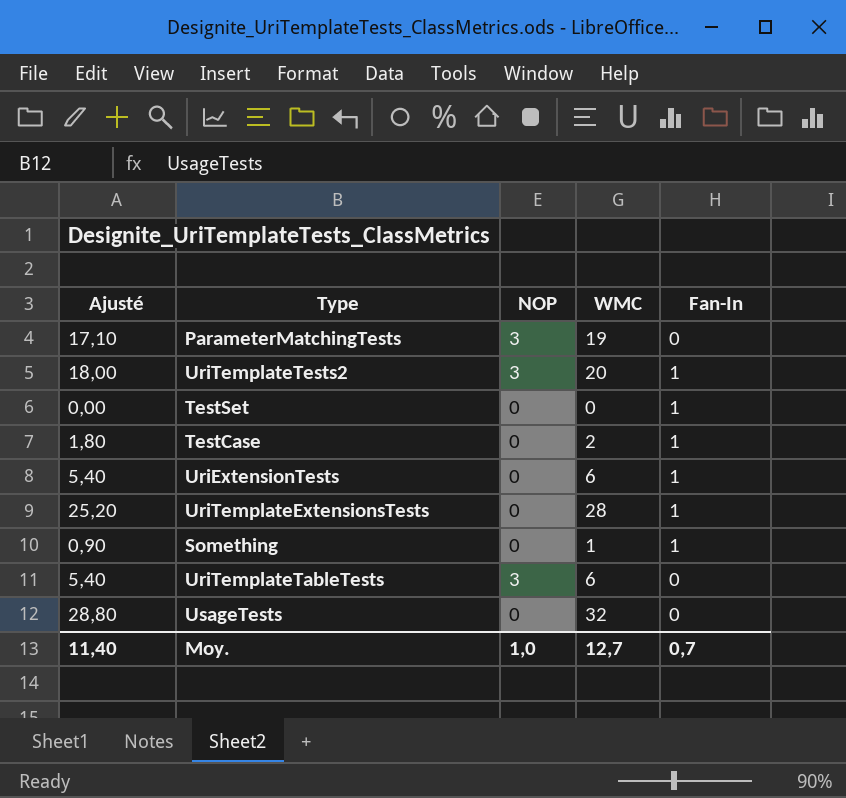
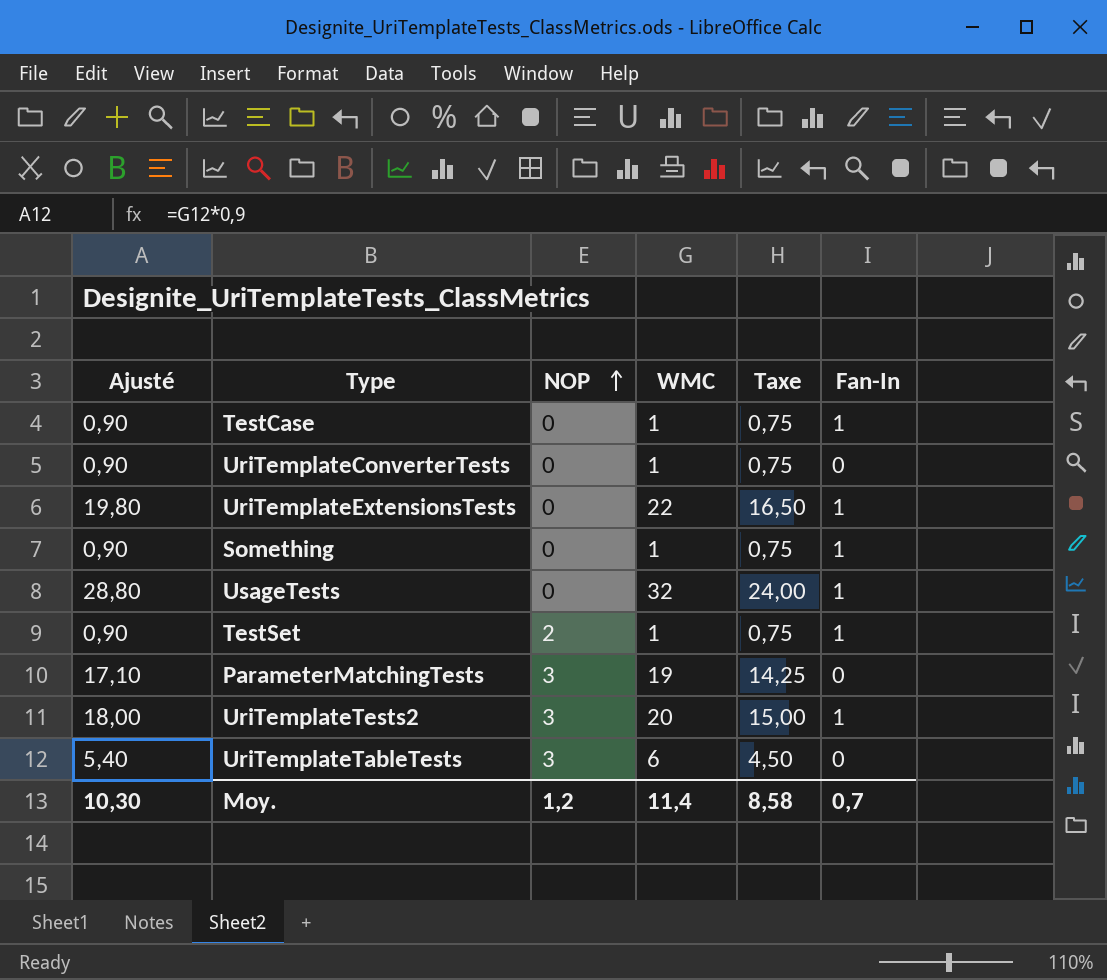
row order: none -> NOP ascending
column Taxe | formula: none -> [WMC] * 0,75
row UriExtensionTests: 5,40 | 0 | 6 | 1 -> none
TestCase | Ajusté: 1,80 -> 0,90
TestCase | WMC: 2 -> 1
row UriTemplateConverterTests: none -> 0,90 | 0 | 1 | 0,75 | 0
UriTemplateExtensionsTests | Ajusté: 25,20 -> 19,80
UriTemplateExtensionsTests | WMC: 28 -> 22
UsageTests | Fan-In: 0 -> 1
TestSet | Ajusté: 0,00 -> 0,90
TestSet | NOP: 0 -> 2
TestSet | WMC: 0 -> 1
Moy. | Ajusté: 11,40 -> 10,30
Moy. | NOP: 1,0 -> 1,2
Moy. | WMC: 12,7 -> 11,4

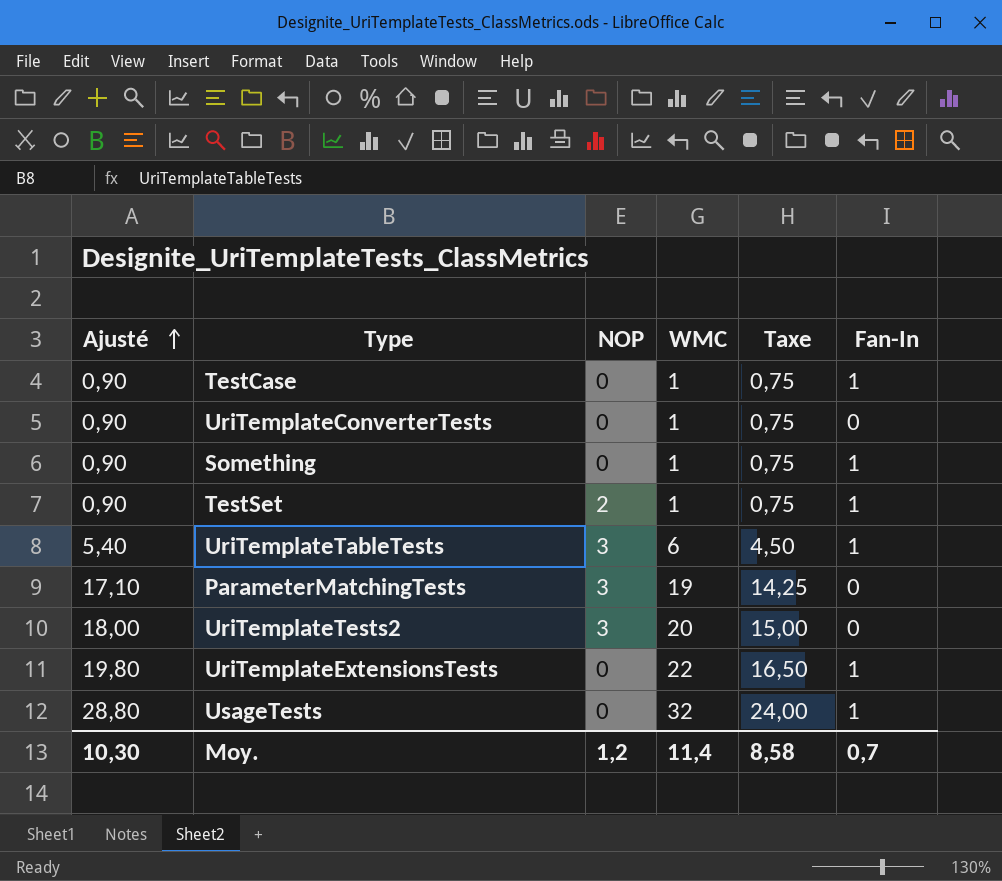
row order: NOP ascending -> Ajusté ascending
UriTemplateTableTests | Fan-In: 0 -> 1
UriTemplateTests2 | Fan-In: 1 -> 0

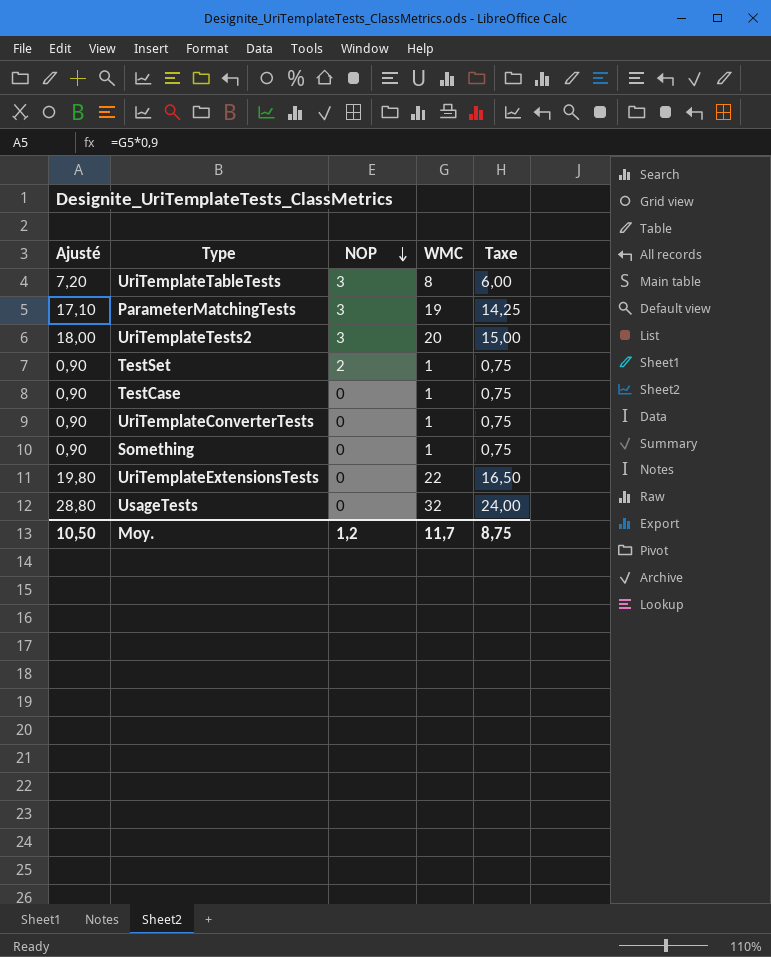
row order: Ajusté ascending -> NOP descending
column Fan-In | position: 6 -> none
UriTemplateTableTests | Ajusté: 5,40 -> 7,20
UriTemplateTableTests | WMC: 6 -> 8
UriTemplateTableTests | Taxe: 4,50 -> 6,00
Moy. | Ajusté: 10,30 -> 10,50
Moy. | WMC: 11,4 -> 11,7
Moy. | Taxe: 8,58 -> 8,75

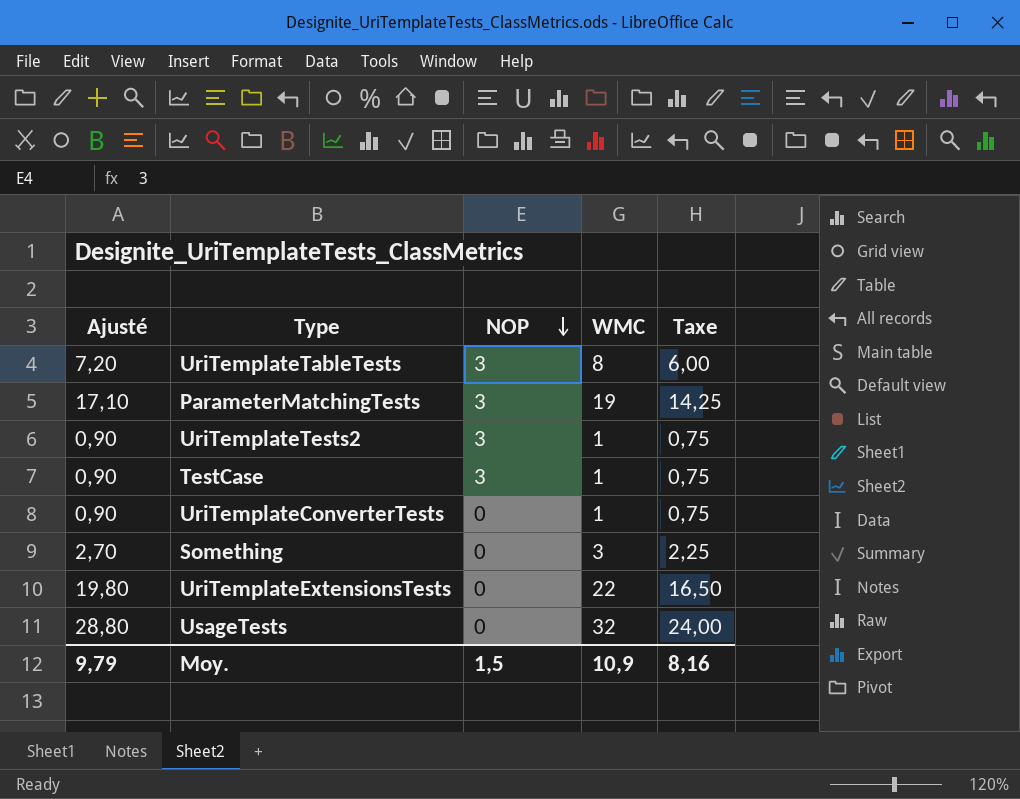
row TestSet: 0,90 | 2 | 1 | 0,75 -> none
UriTemplateTests2 | Ajusté: 18,00 -> 0,90
UriTemplateTests2 | WMC: 20 -> 1
UriTemplateTests2 | Taxe: 15,00 -> 0,75
TestCase | NOP: 0 -> 3
Something | Ajusté: 0,90 -> 2,70
Something | WMC: 1 -> 3
Something | Taxe: 0,75 -> 2,25
Moy. | Ajusté: 10,50 -> 9,79
Moy. | NOP: 1,2 -> 1,5
Moy. | WMC: 11,7 -> 10,9
Moy. | Taxe: 8,75 -> 8,16

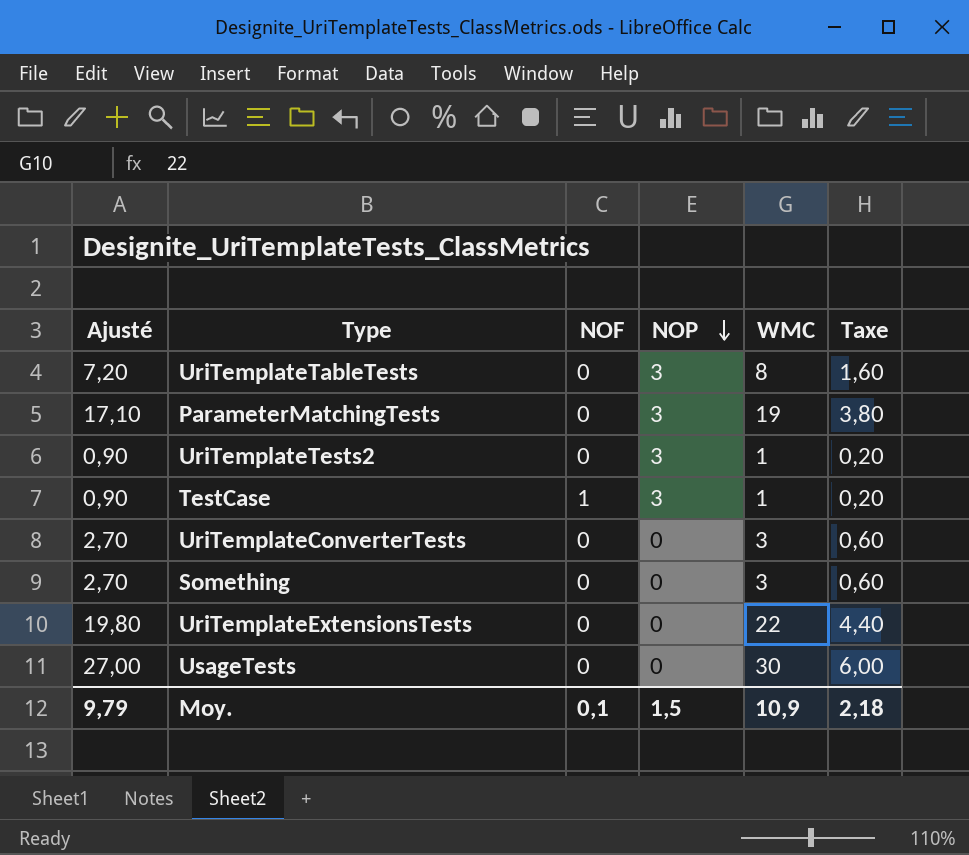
column NOF | position: none -> 3
column Taxe | formula: [WMC] * 0,75 -> [WMC] * 0,2
UriTemplateConverterTests | Ajusté: 0,90 -> 2,70
UriTemplateConverterTests | WMC: 1 -> 3
UsageTests | Ajusté: 28,80 -> 27,00
UsageTests | WMC: 32 -> 30
Moy. | Taxe: 8,16 -> 2,18

